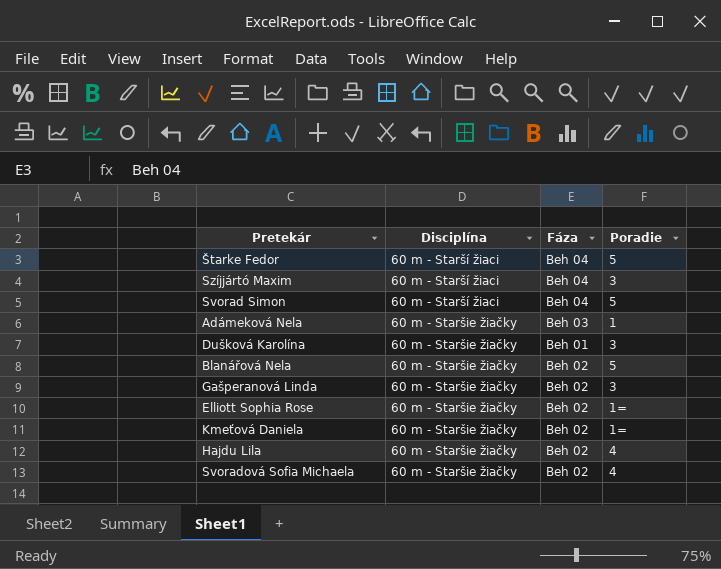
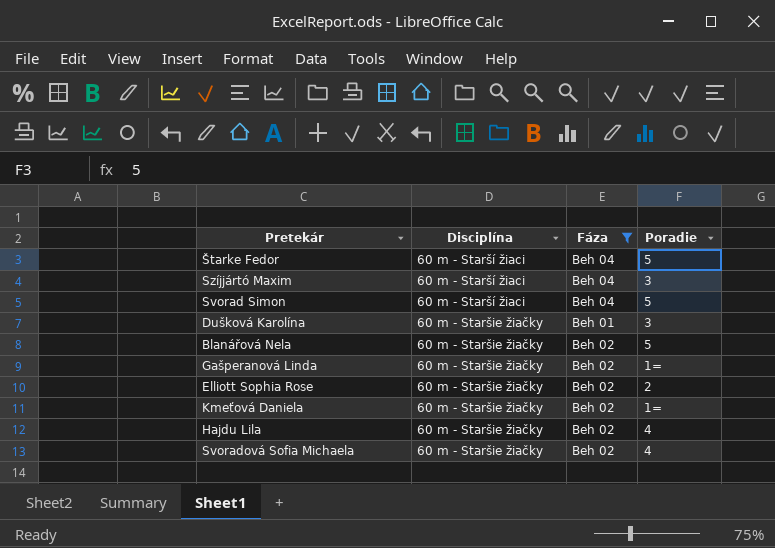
filter: none -> Fáza != Beh 03
Gašperanová Linda | Poradie: 3 -> 1=
Elliott Sophia Rose | Poradie: 1= -> 2

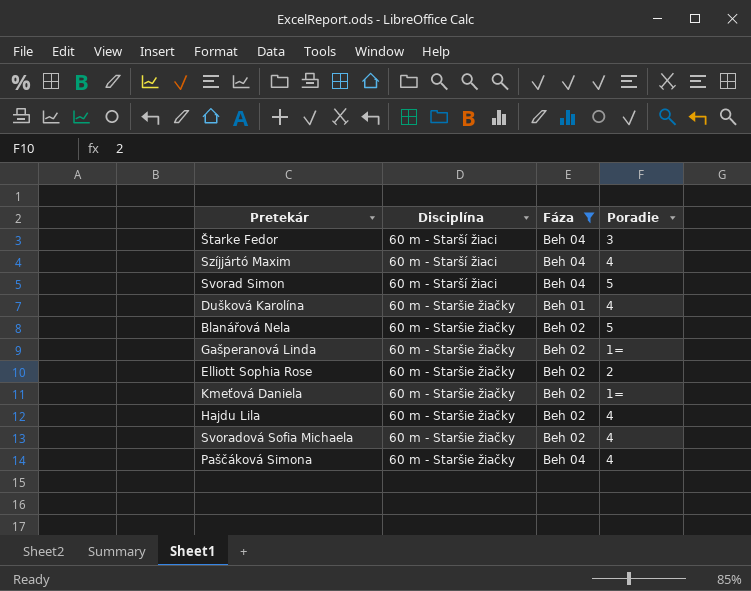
Štarke Fedor | Poradie: 5 -> 3
Szíjjártó Maxim | Poradie: 3 -> 4
Dušková Karolína | Poradie: 3 -> 4
row Paščáková Simona: none -> 60 m - Staršie žiačky | Beh 04 | 4

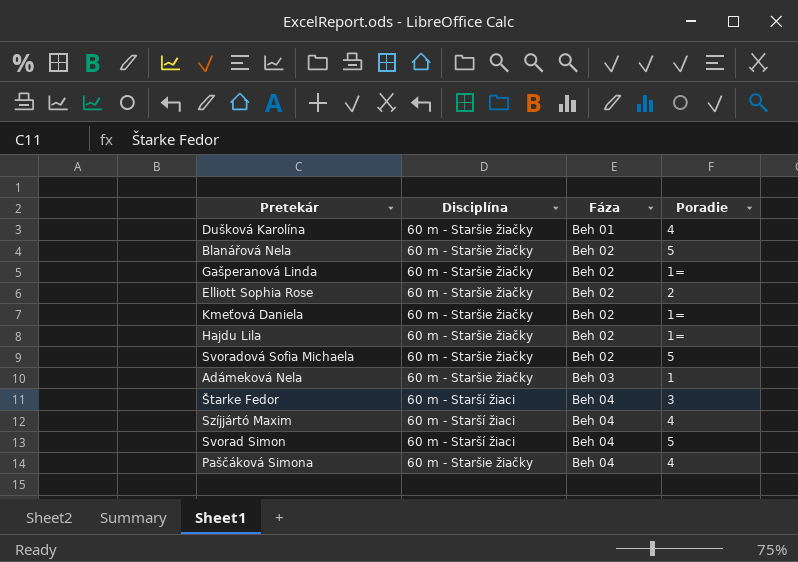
filter: Fáza != Beh 03 -> none
row order: Disciplína ascending -> Fáza ascending
Hajdu Lila | Poradie: 4 -> 1=
Svoradová Sofia Michaela | Poradie: 4 -> 5

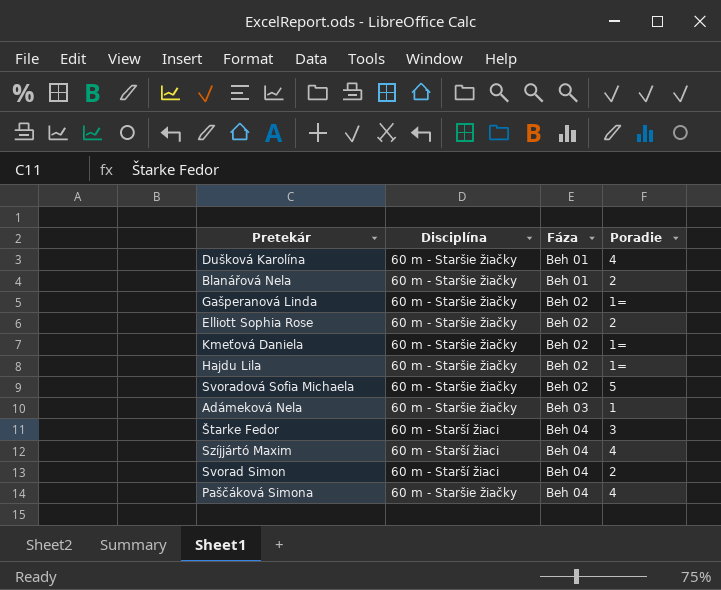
Blanářová Nela | Fáza: Beh 02 -> Beh 01
Blanářová Nela | Poradie: 5 -> 2
Svorad Simon | Poradie: 5 -> 2

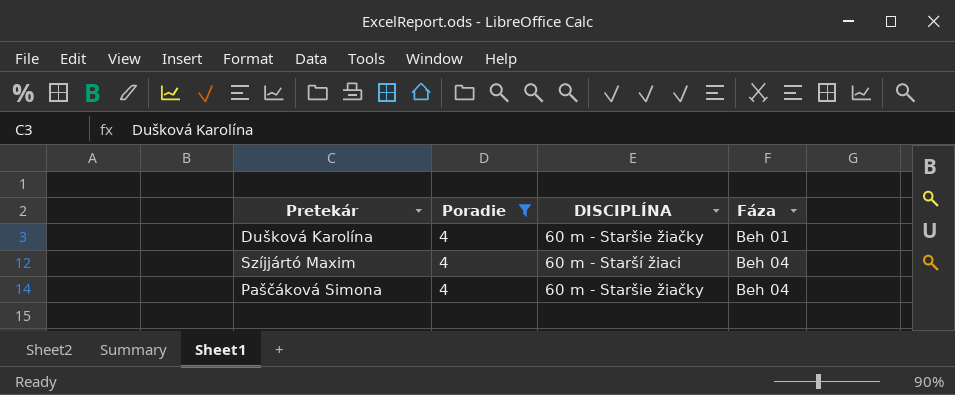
filter: none -> Poradie = 4
column Poradie | position: 4 -> 2
column name: Disciplína -> DISCIPLÍNA

